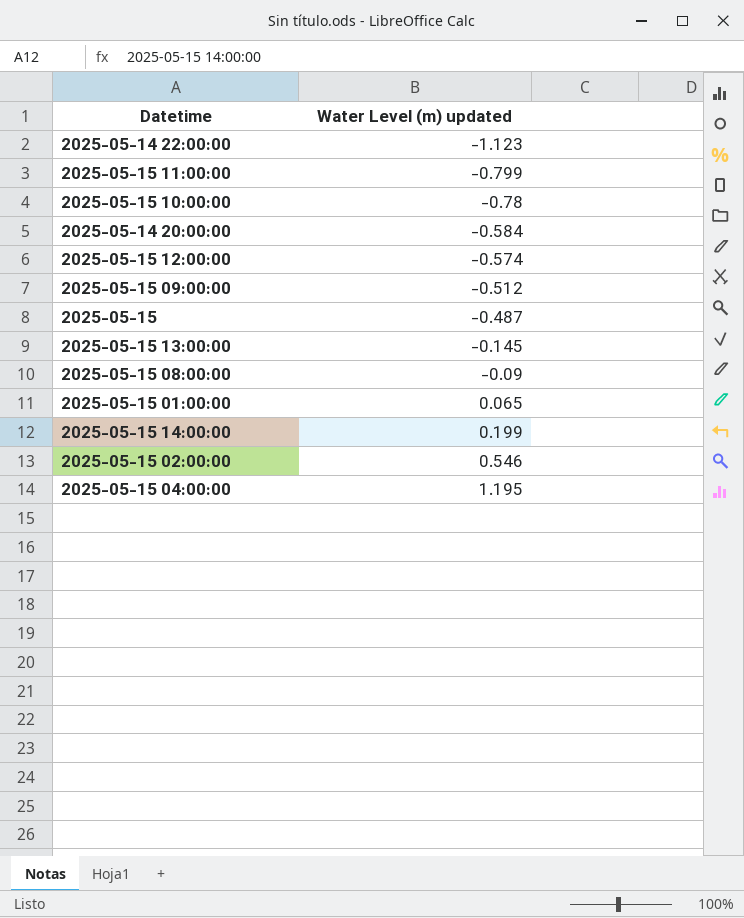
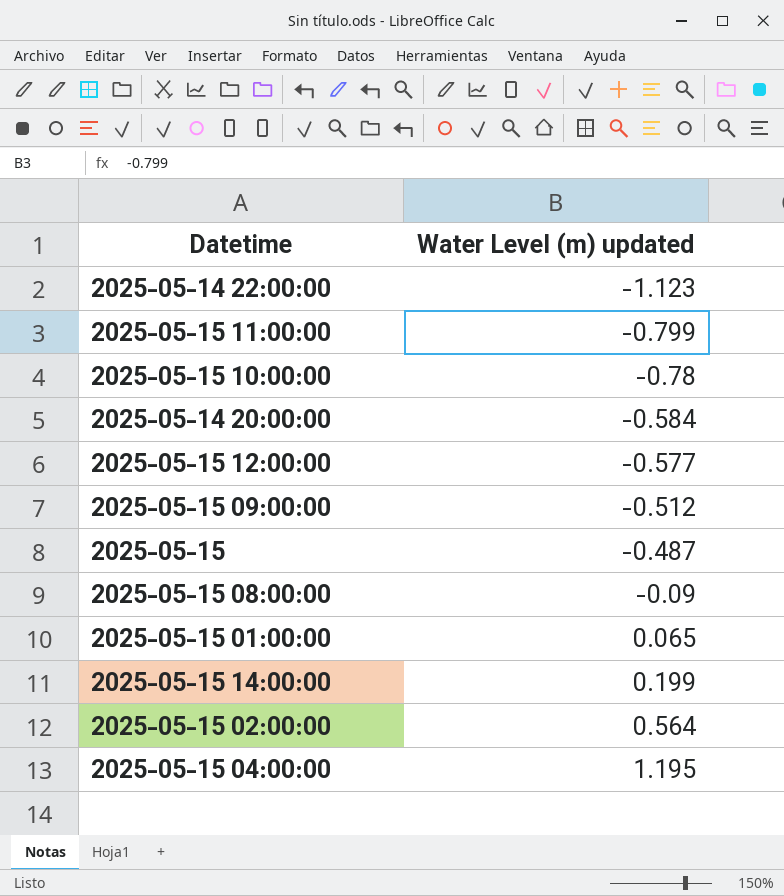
row 2025-05-15 13:00:00: -0.145 -> none
2025-05-15 12:00:00 | Water Level (m) updated: -0.574 -> -0.577
2025-05-15 02:00:00 | Water Level (m) updated: 0.546 -> 0.564

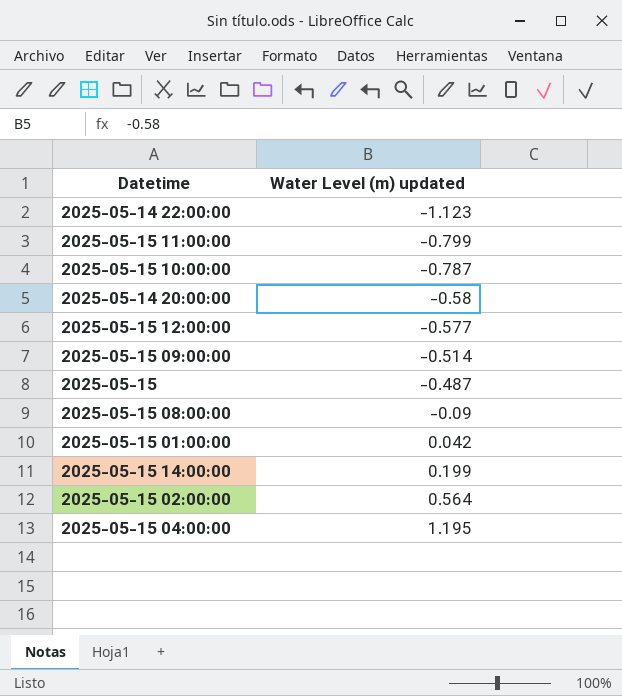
2025-05-15 10:00:00 | Water Level (m) updated: -0.78 -> -0.787
2025-05-14 20:00:00 | Water Level (m) updated: -0.584 -> -0.58
2025-05-15 09:00:00 | Water Level (m) updated: -0.512 -> -0.514
2025-05-15 01:00:00 | Water Level (m) updated: 0.065 -> 0.042

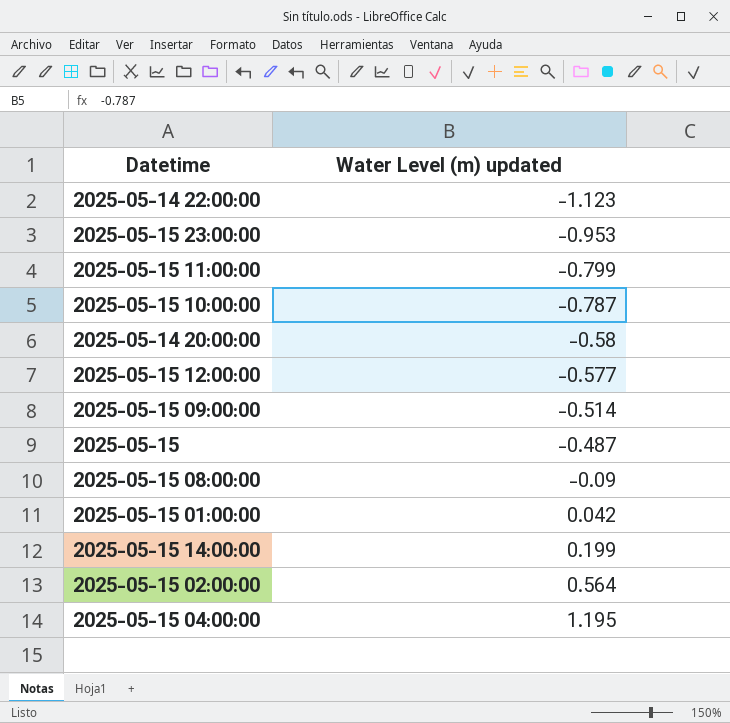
row 2025-05-15 23:00:00: none -> -0.953

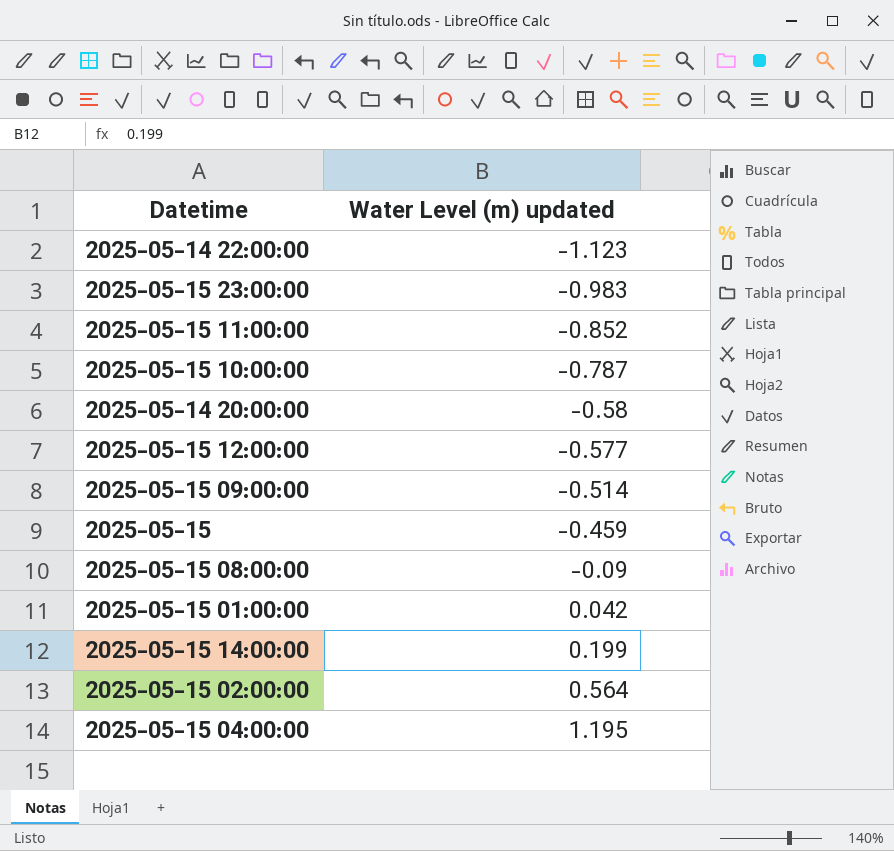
2025-05-15 23:00:00 | Water Level (m) updated: -0.953 -> -0.983
2025-05-15 11:00:00 | Water Level (m) updated: -0.799 -> -0.852
2025-05-15 | Water Level (m) updated: -0.487 -> -0.459

